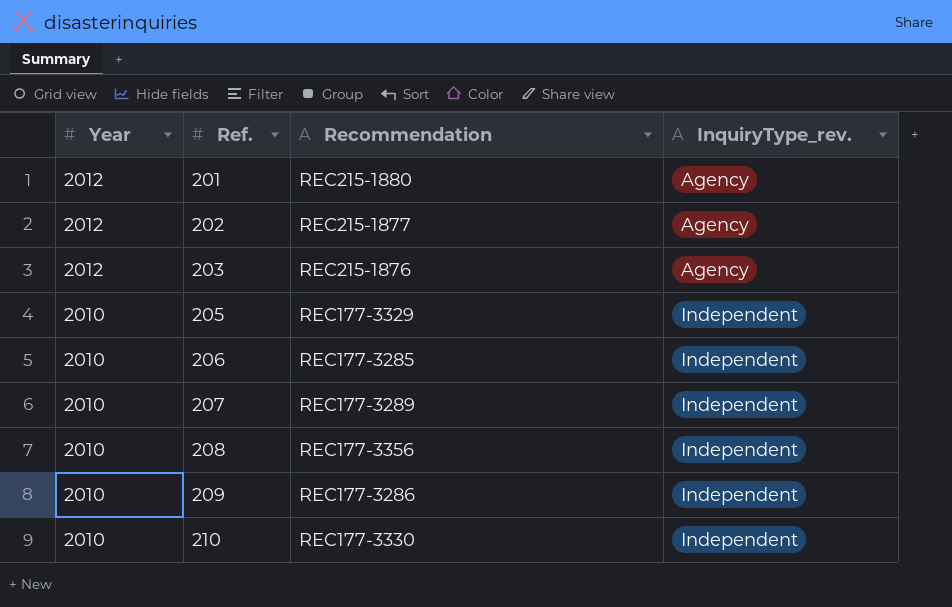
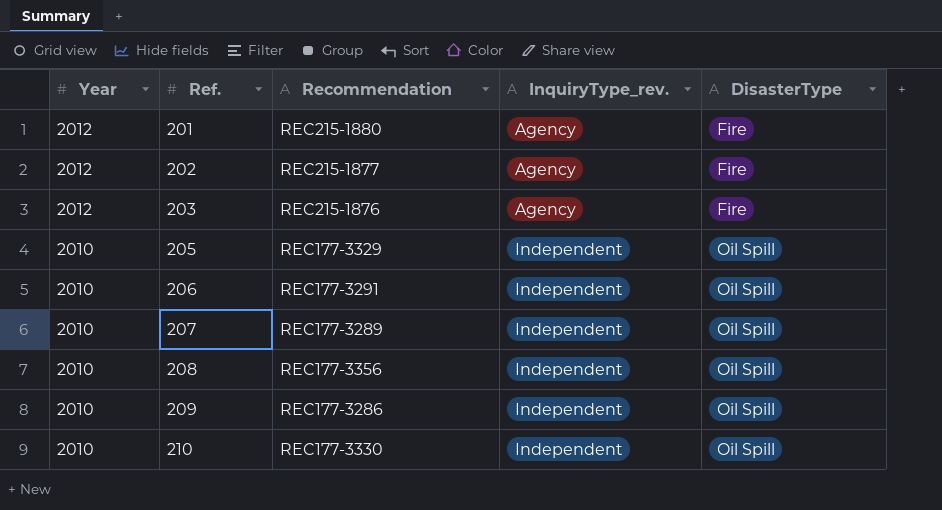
column DisasterType | position: none -> 5
206 | Recommendation: REC177-3285 -> REC177-3291

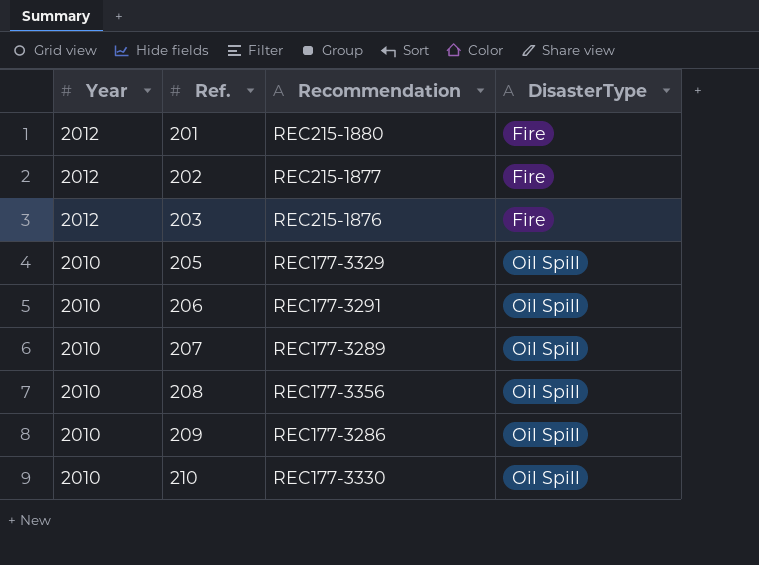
column InquiryType_rev. | position: 4 -> none

